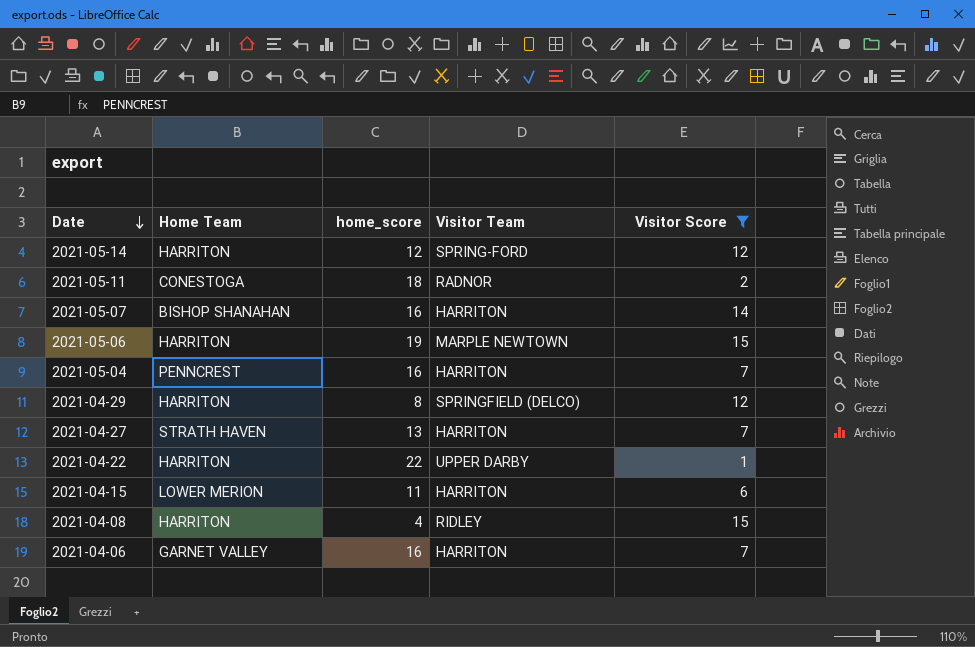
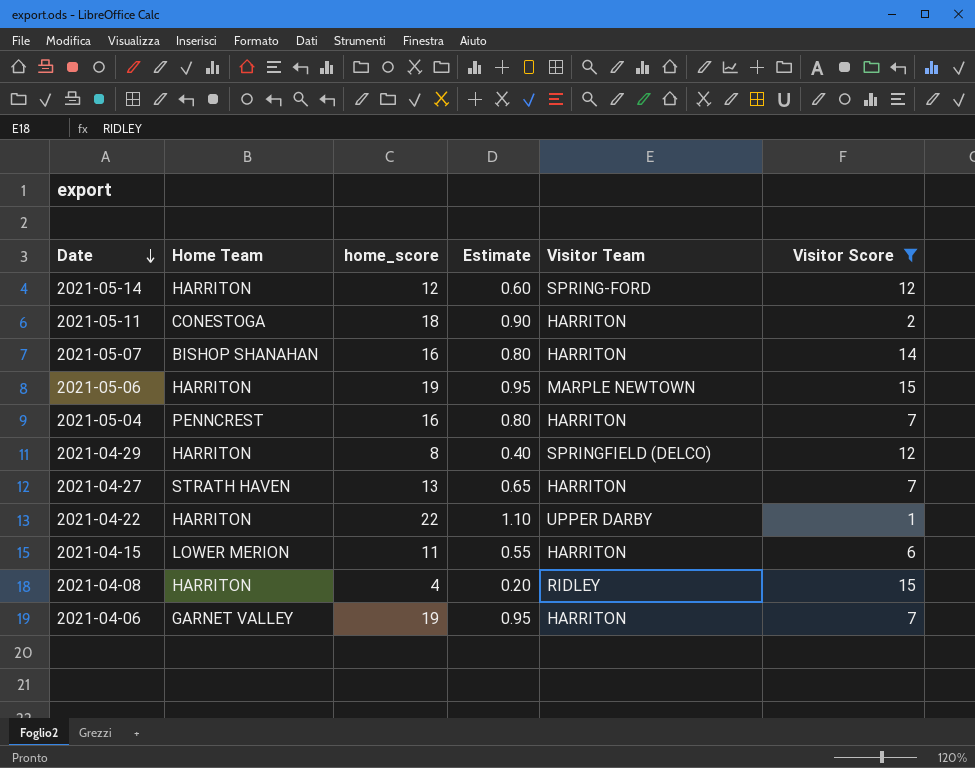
column Estimate | formula: none -> [home_score] * 0.05
2021-05-11 | Visitor Team: RADNOR -> HARRITON
2021-04-06 | home_score: 16 -> 19

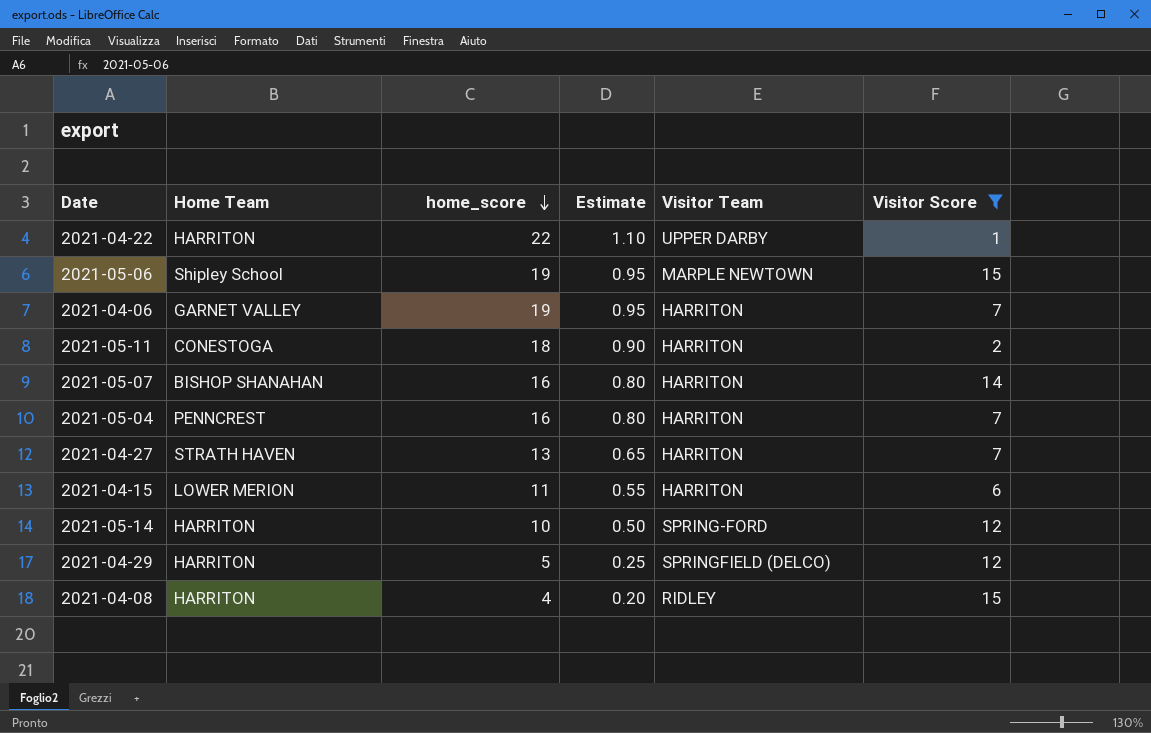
row order: Date descending -> home_score descending
2021-05-06 | Home Team: HARRITON -> Shipley School
2021-05-14 | home_score: 12 -> 10
2021-05-14 | Estimate: 0.60 -> 0.50
2021-04-29 | home_score: 8 -> 5
2021-04-29 | Estimate: 0.40 -> 0.25

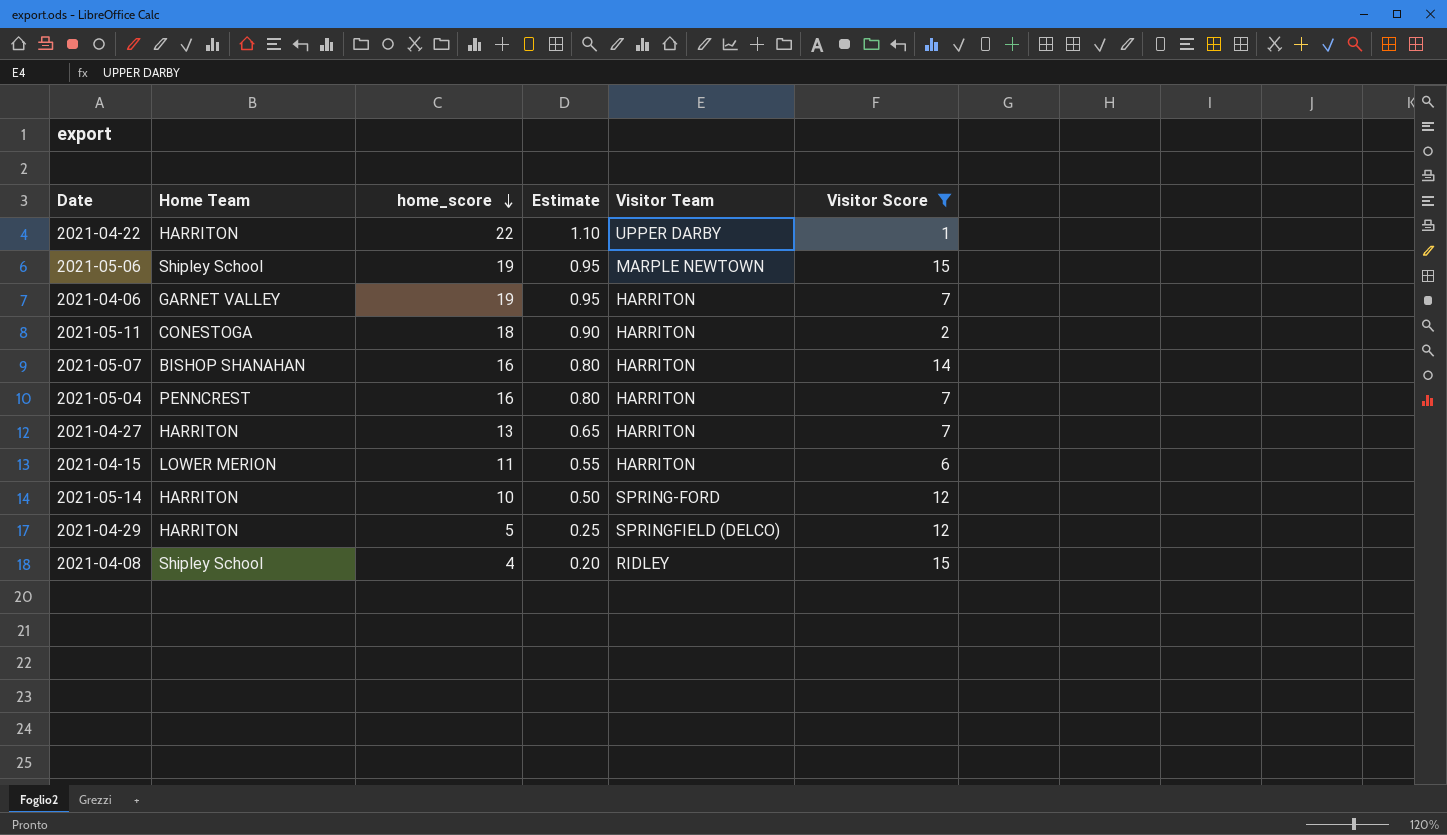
2021-04-27 | Home Team: STRATH HAVEN -> HARRITON
2021-04-08 | Home Team: HARRITON -> Shipley School

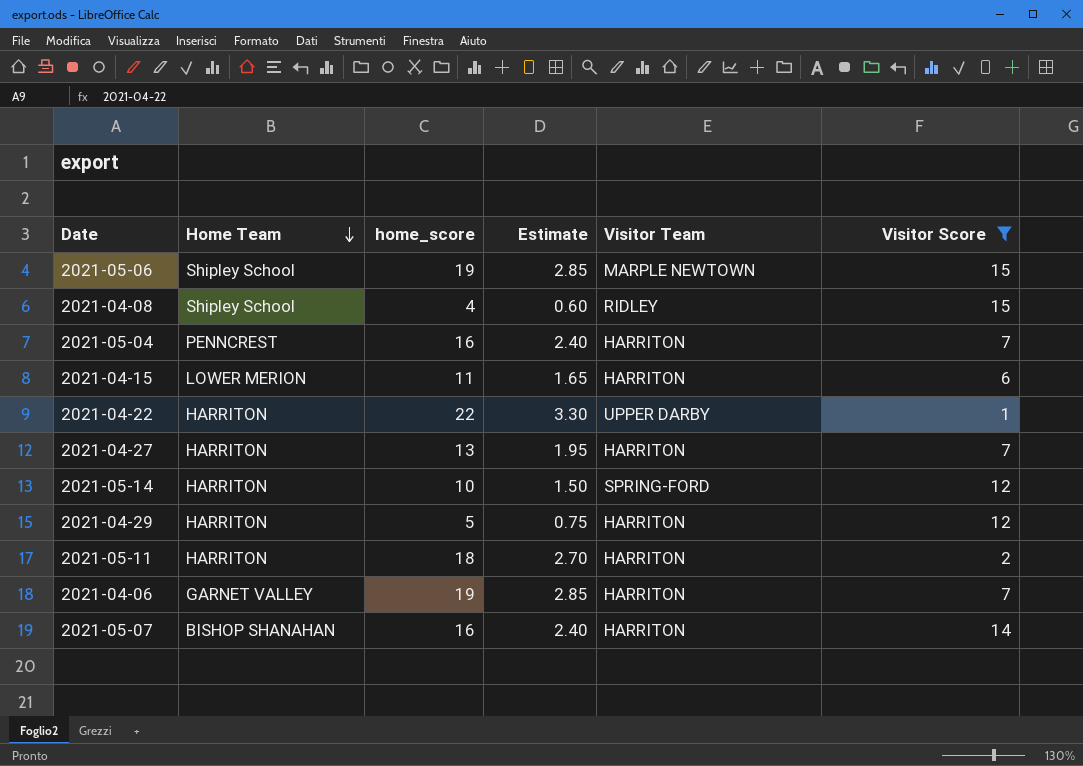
row order: home_score descending -> Home Team descending
column Estimate | formula: [home_score] * 0.05 -> [home_score] * 0.15
2021-04-29 | Visitor Team: SPRINGFIELD (DELCO) -> HARRITON
2021-05-11 | Home Team: CONESTOGA -> HARRITON

